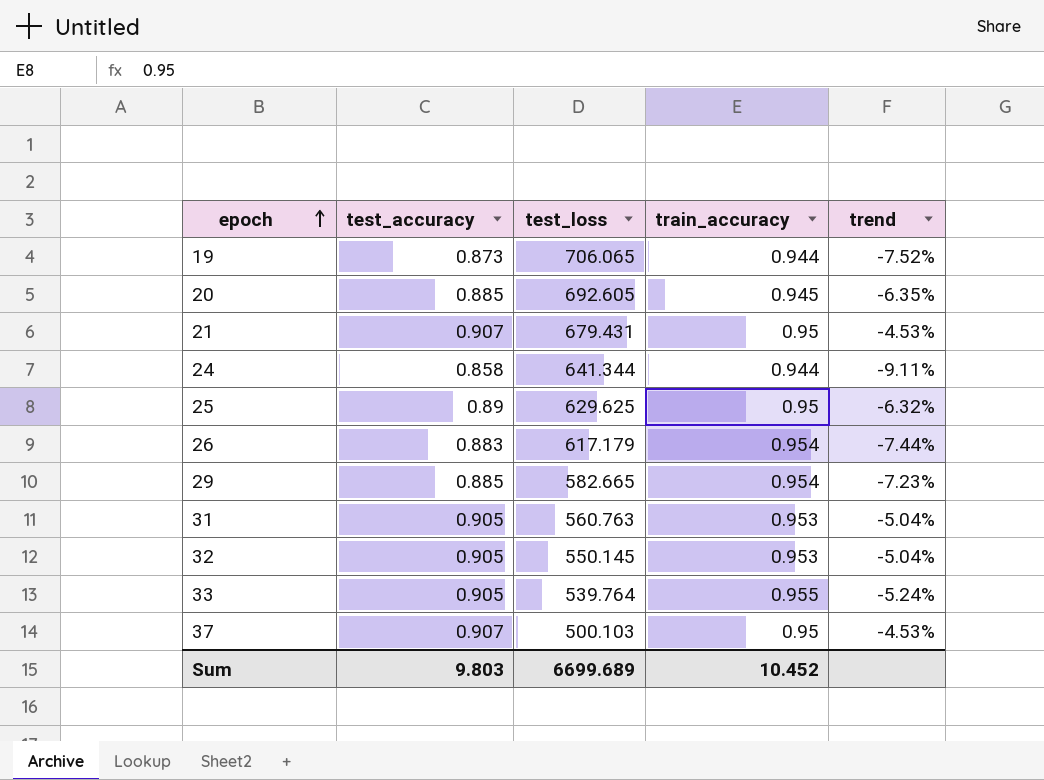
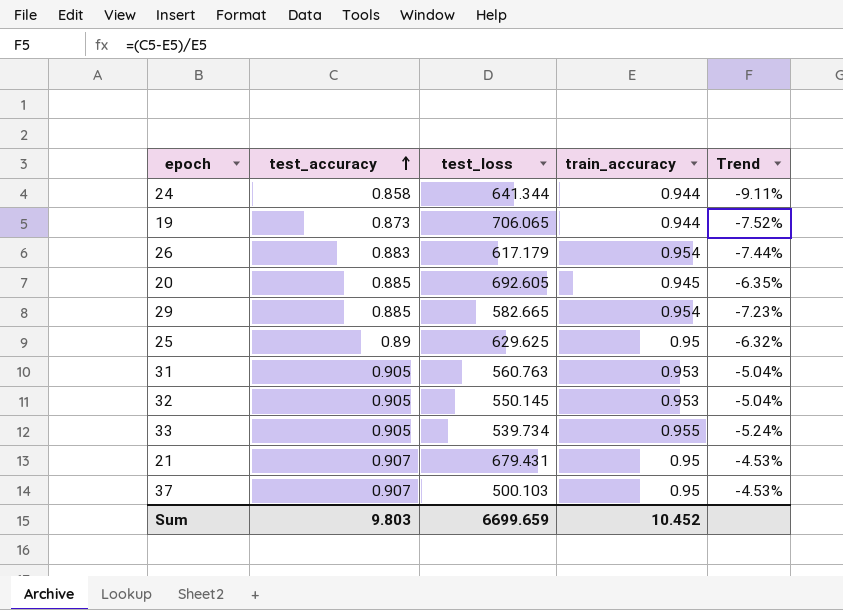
row order: epoch ascending -> test_accuracy ascending
column name: trend -> Trend
33 | test_loss: 539.764 -> 539.734
Sum | test_loss: 6699.689 -> 6699.659

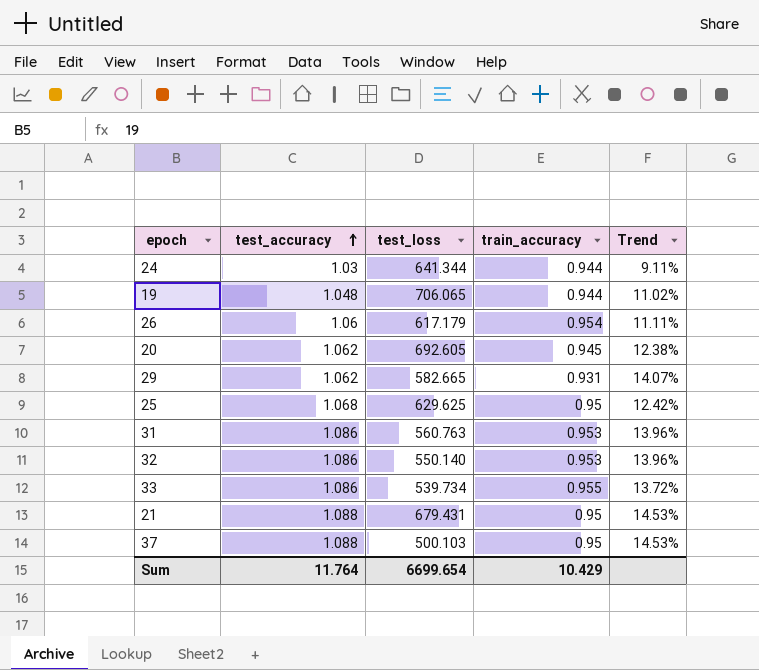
24 | test_accuracy: 0.858 -> 1.03
24 | Trend: -9.11% -> 9.11%
19 | test_accuracy: 0.873 -> 1.048
19 | Trend: -7.52% -> 11.02%
26 | test_accuracy: 0.883 -> 1.06
26 | Trend: -7.44% -> 11.11%
20 | test_accuracy: 0.885 -> 1.062
20 | Trend: -6.35% -> 12.38%
29 | test_accuracy: 0.885 -> 1.062
29 | train_accuracy: 0.954 -> 0.931
29 | Trend: -7.23% -> 14.07%
25 | test_accuracy: 0.89 -> 1.068
25 | Trend: -6.32% -> 12.42%
31 | test_accuracy: 0.905 -> 1.086
31 | Trend: -5.04% -> 13.96%
32 | test_accuracy: 0.905 -> 1.086
32 | test_loss: 550.145 -> 550.140
32 | Trend: -5.04% -> 13.96%
33 | test_accuracy: 0.905 -> 1.086
33 | Trend: -5.24% -> 13.72%
21 | test_accuracy: 0.907 -> 1.088
21 | Trend: -4.53% -> 14.53%
37 | test_accuracy: 0.907 -> 1.088
37 | Trend: -4.53% -> 14.53%
Sum | test_accuracy: 9.803 -> 11.764
Sum | test_loss: 6699.659 -> 6699.654
Sum | train_accuracy: 10.452 -> 10.429

